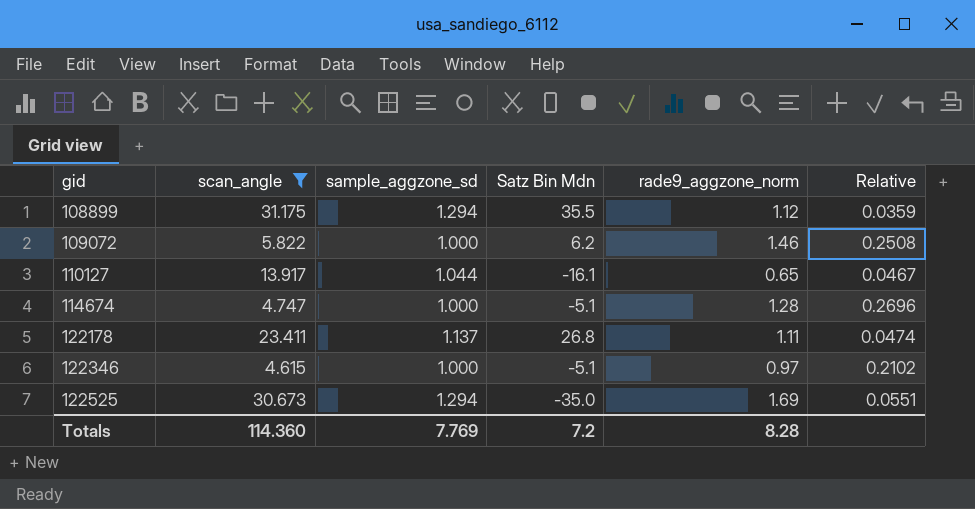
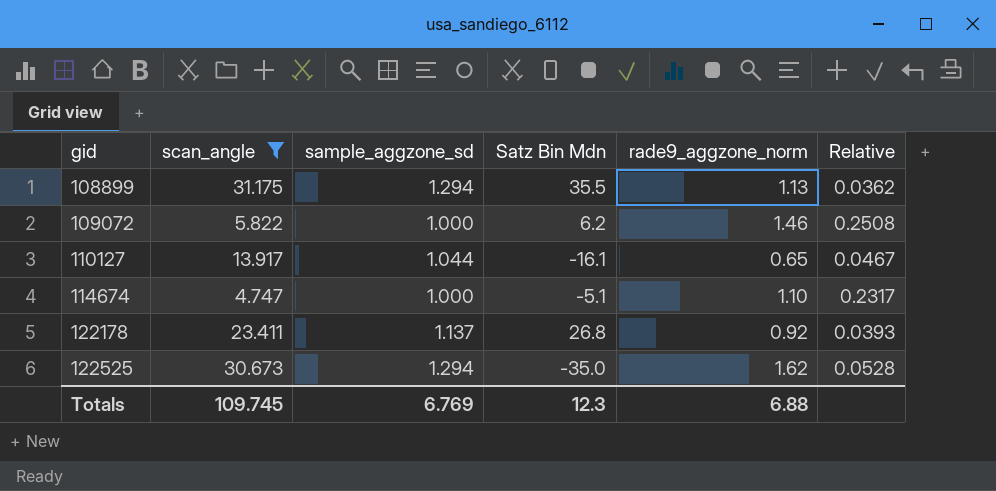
row 122346: 4.615 | 1.000 | -5.1 | 0.97 | 0.2102 -> none
108899 | rade9_aggzone_norm: 1.12 -> 1.13
108899 | Relative: 0.0359 -> 0.0362
114674 | rade9_aggzone_norm: 1.28 -> 1.10
114674 | Relative: 0.2696 -> 0.2317
122178 | rade9_aggzone_norm: 1.11 -> 0.92
122178 | Relative: 0.0474 -> 0.0393
122525 | rade9_aggzone_norm: 1.69 -> 1.62
122525 | Relative: 0.0551 -> 0.0528
Totals | scan_angle: 114.360 -> 109.745
Totals | sample_aggzone_sd: 7.769 -> 6.769
Totals | Satz Bin Mdn: 7.2 -> 12.3
Totals | rade9_aggzone_norm: 8.28 -> 6.88

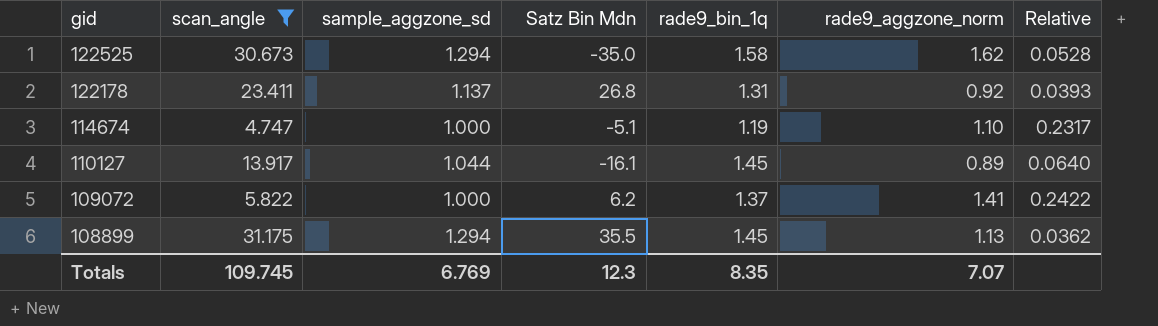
row order: gid ascending -> gid descending
column rade9_bin_1q | position: none -> 5
110127 | rade9_aggzone_norm: 0.65 -> 0.89
110127 | Relative: 0.0467 -> 0.0640
109072 | rade9_aggzone_norm: 1.46 -> 1.41
109072 | Relative: 0.2508 -> 0.2422
Totals | rade9_aggzone_norm: 6.88 -> 7.07

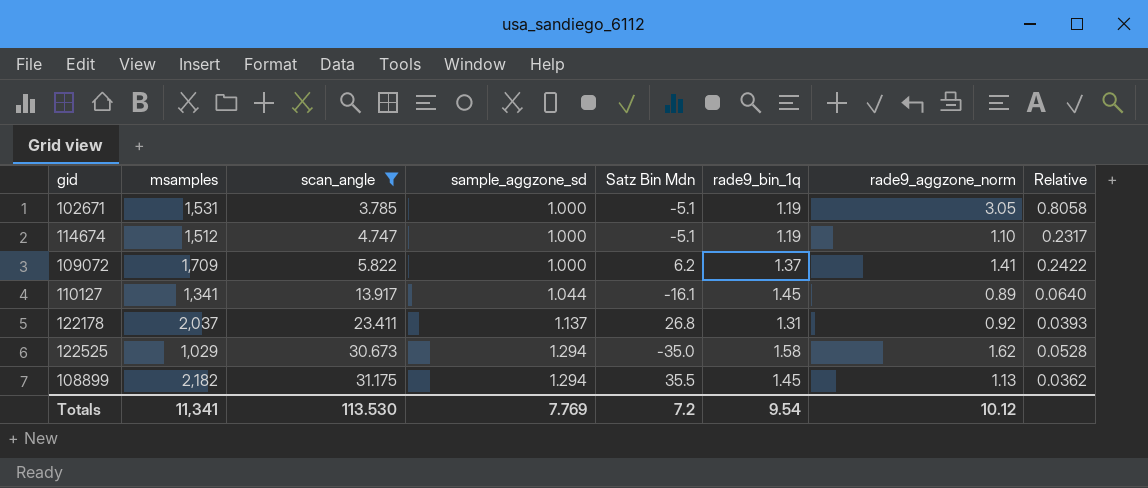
row order: gid descending -> scan_angle ascending
column msamples | position: none -> 2
row 102671: none -> 1,531 | 3.785 | 1.000 | -5.1 | 1.19 | 3.05 | 0.8058
Totals | scan_angle: 109.745 -> 113.530
Totals | sample_aggzone_sd: 6.769 -> 7.769
Totals | Satz Bin Mdn: 12.3 -> 7.2
Totals | rade9_bin_1q: 8.35 -> 9.54
Totals | rade9_aggzone_norm: 7.07 -> 10.12

